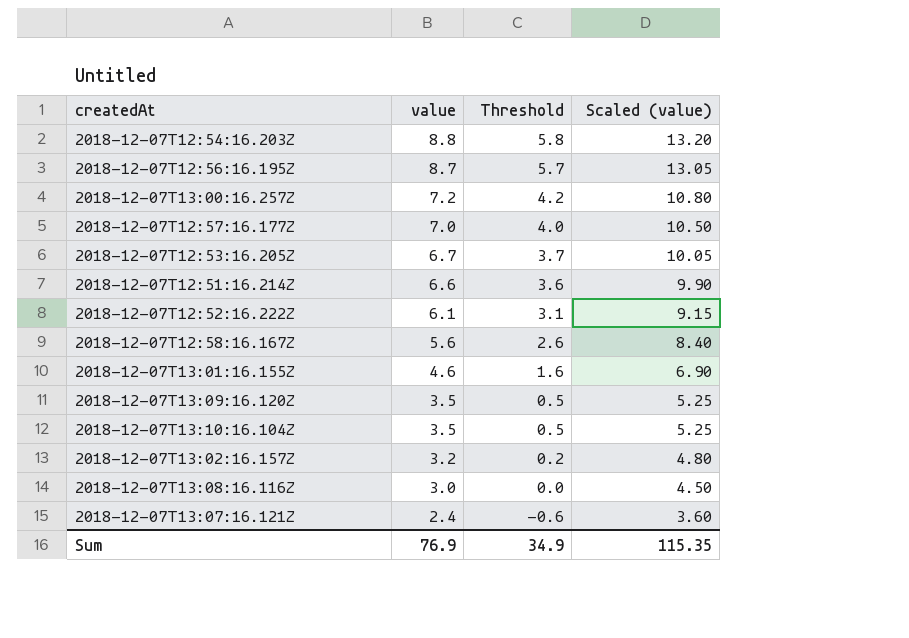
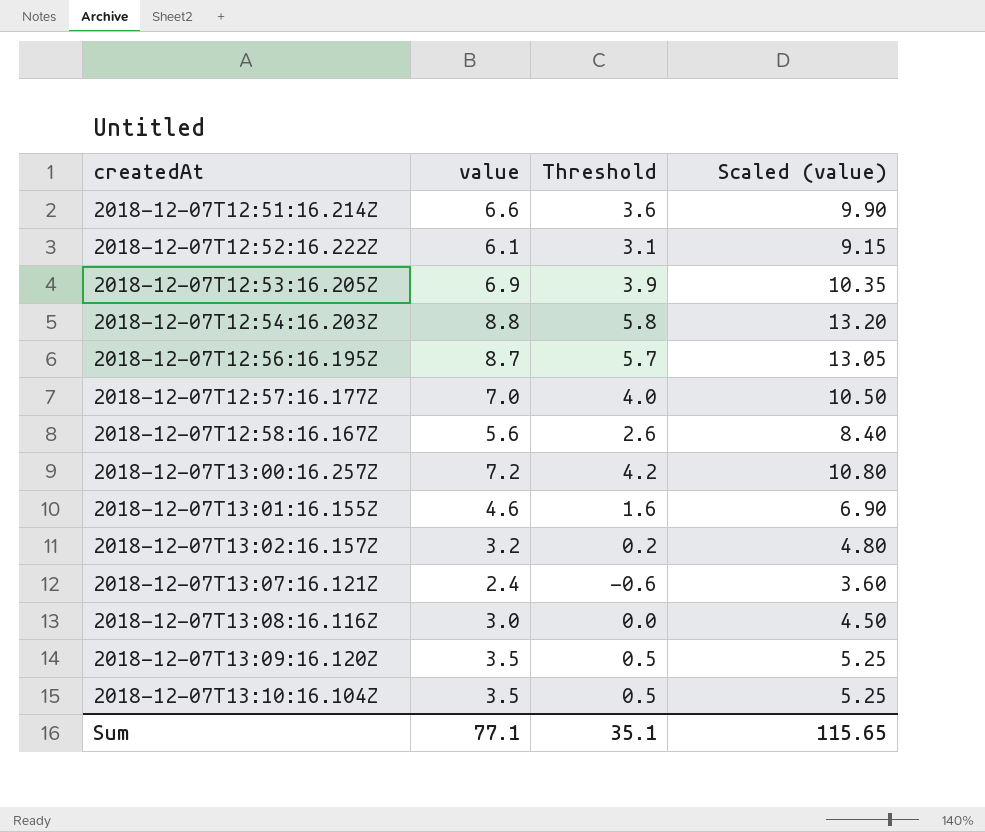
row order: value descending -> createdAt ascending
2018-12-07T12:53:16.205Z | value: 6.7 -> 6.9
2018-12-07T12:53:16.205Z | Threshold: 3.7 -> 3.9
2018-12-07T12:53:16.205Z | Scaled (value): 10.05 -> 10.35
Sum | value: 76.9 -> 77.1
Sum | Threshold: 34.9 -> 35.1
Sum | Scaled (value): 115.35 -> 115.65

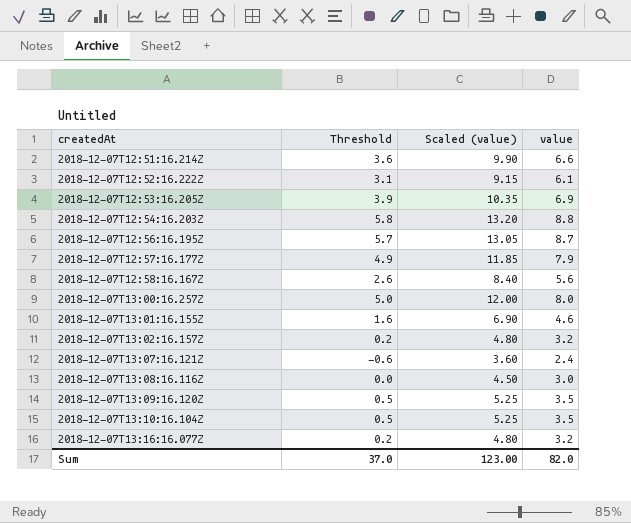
column value | position: 2 -> 4
2018-12-07T12:57:16.177Z | Threshold: 4.0 -> 4.9
2018-12-07T12:57:16.177Z | Scaled (value): 10.50 -> 11.85
2018-12-07T12:57:16.177Z | value: 7.0 -> 7.9
2018-12-07T13:00:16.257Z | Threshold: 4.2 -> 5.0
2018-12-07T13:00:16.257Z | Scaled (value): 10.80 -> 12.00
2018-12-07T13:00:16.257Z | value: 7.2 -> 8.0
row 2018-12-07T13:16:16.077Z: none -> 0.2 | 4.80 | 3.2
Sum | Threshold: 35.1 -> 37.0
Sum | Scaled (value): 115.65 -> 123.00
Sum | value: 77.1 -> 82.0

